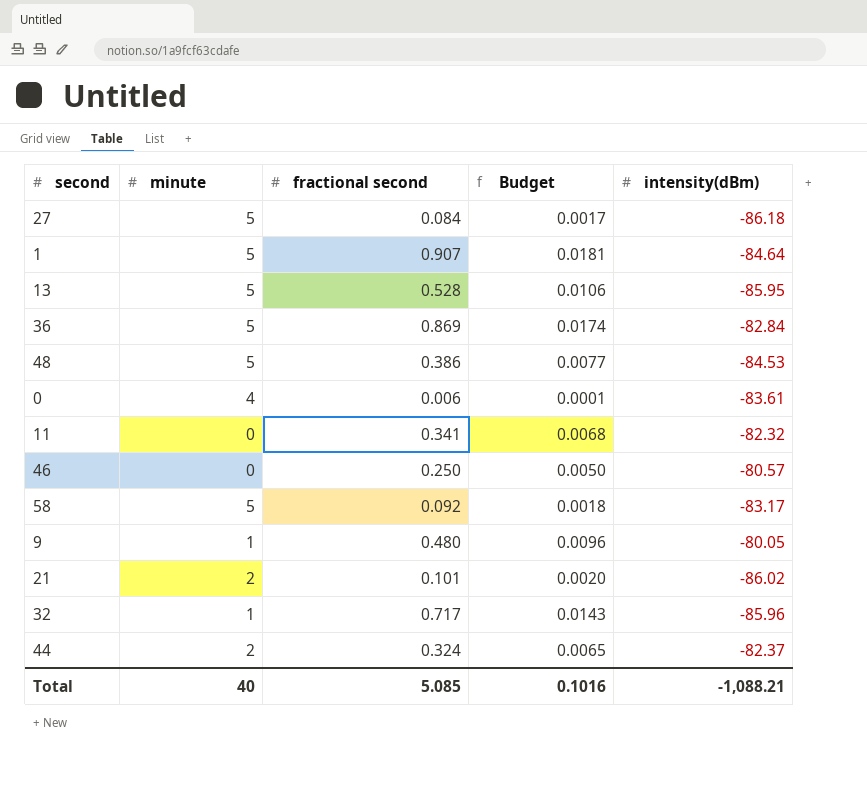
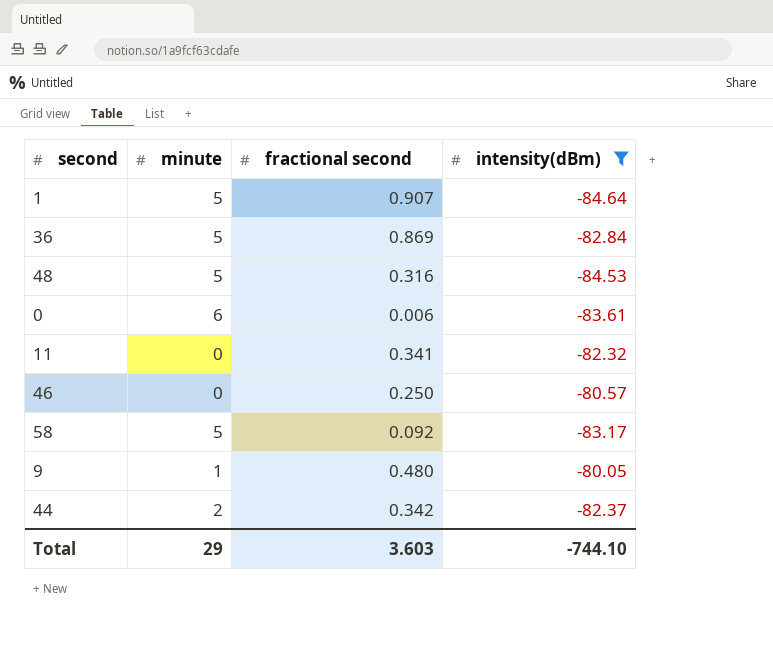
filter: none -> intensity(dBm) >= -84.64
column Budget | formula: [fractional second] * 0.02 -> none
48 | fractional second: 0.386 -> 0.316
0 | minute: 4 -> 6
44 | fractional second: 0.324 -> 0.342
Total | minute: 40 -> 29
Total | fractional second: 5.085 -> 3.603
Total | intensity(dBm): -1,088.21 -> -744.10

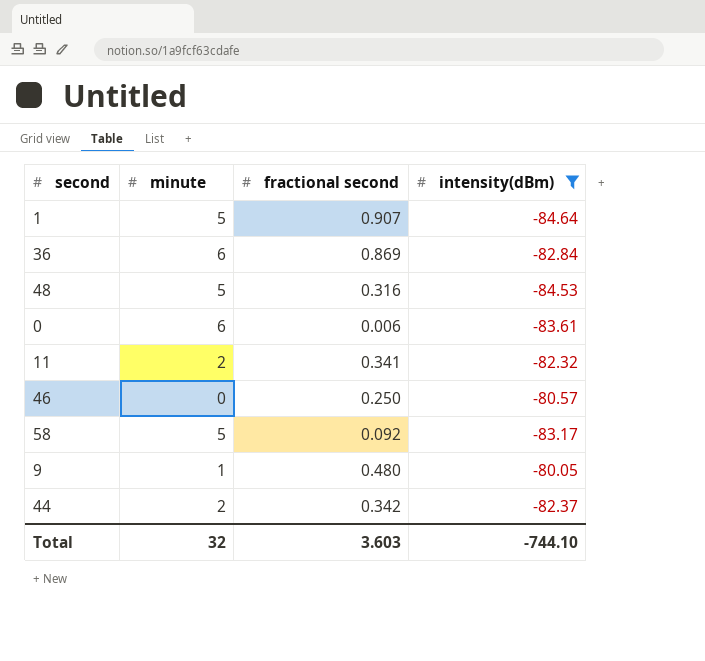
36 | minute: 5 -> 6
11 | minute: 0 -> 2
Total | minute: 29 -> 32

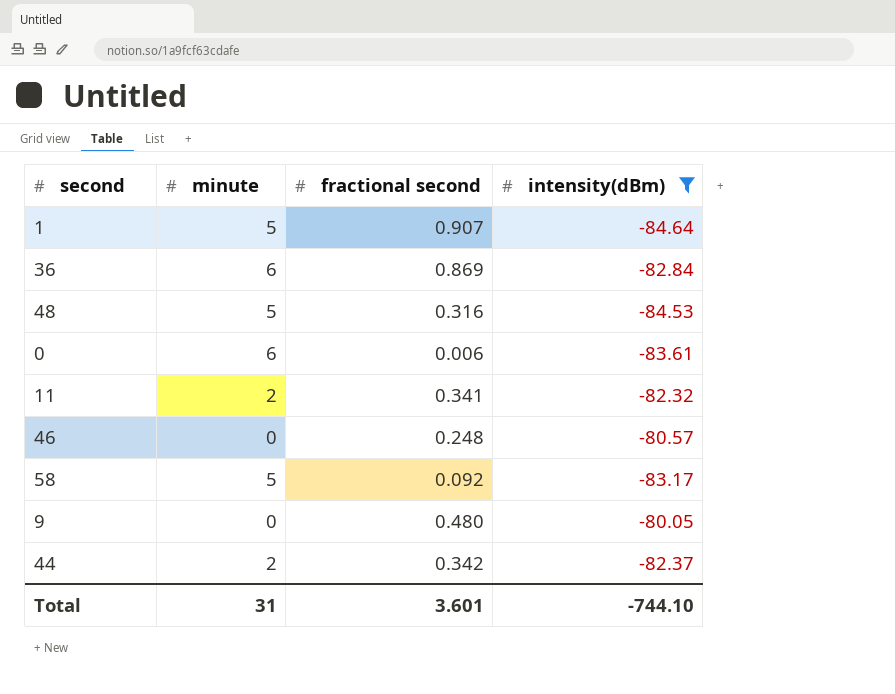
46 | fractional second: 0.250 -> 0.248
9 | minute: 1 -> 0
Total | minute: 32 -> 31
Total | fractional second: 3.603 -> 3.601

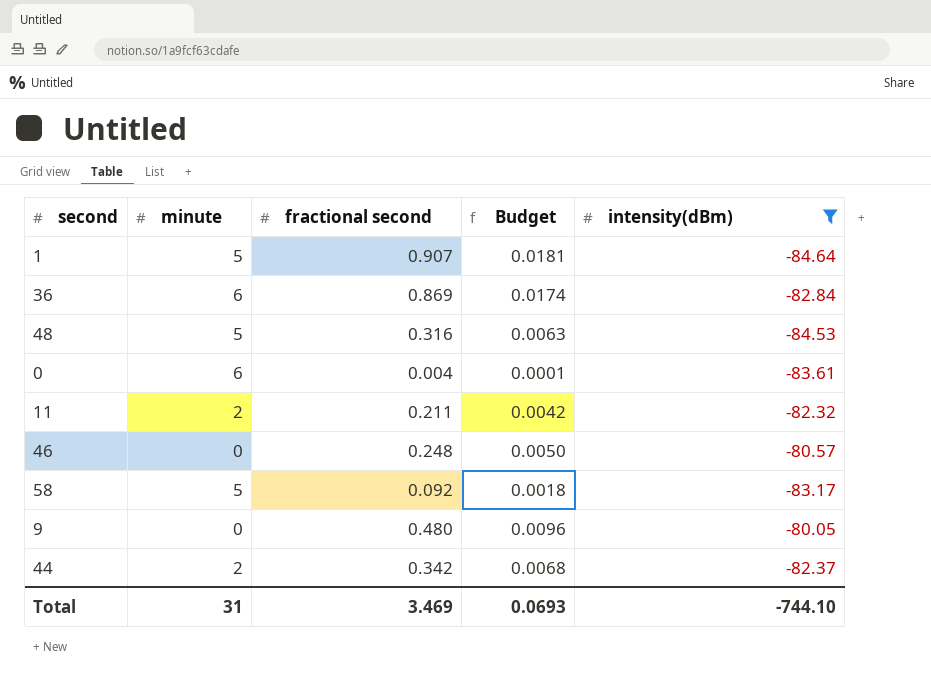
column Budget | formula: none -> [fractional second] * 0.02
0 | fractional second: 0.006 -> 0.004
11 | fractional second: 0.341 -> 0.211
Total | fractional second: 3.601 -> 3.469

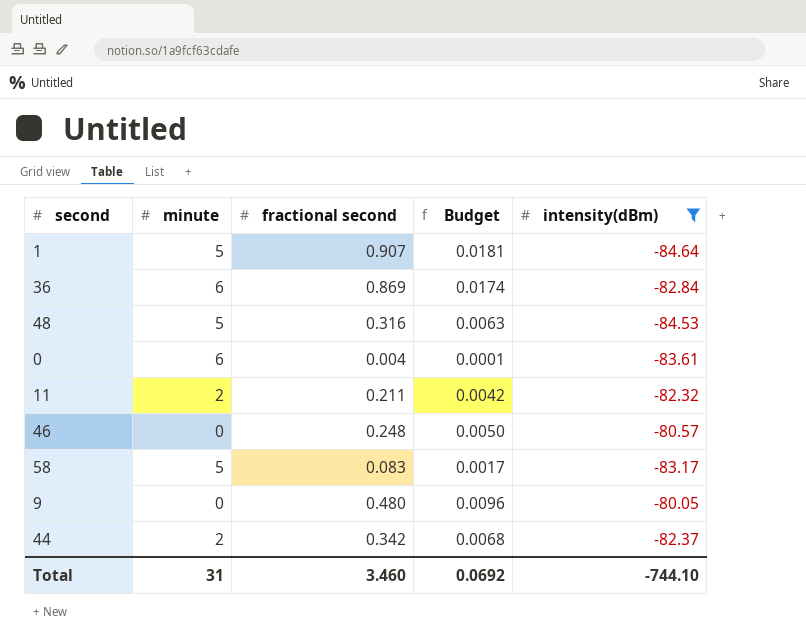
58 | fractional second: 0.092 -> 0.083
58 | Budget: 0.0018 -> 0.0017
Total | fractional second: 3.469 -> 3.460
Total | Budget: 0.0693 -> 0.0692

